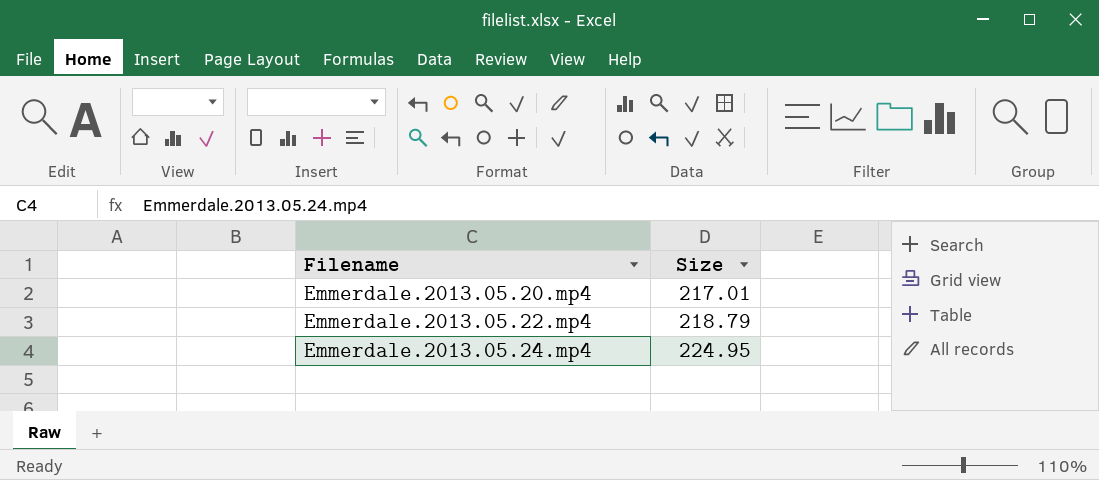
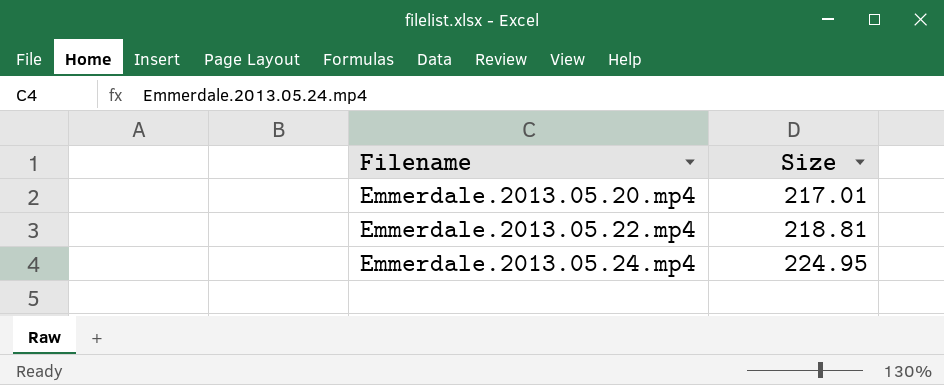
Emmerdale.2013.05.22.mp4 | Size: 218.79 -> 218.81

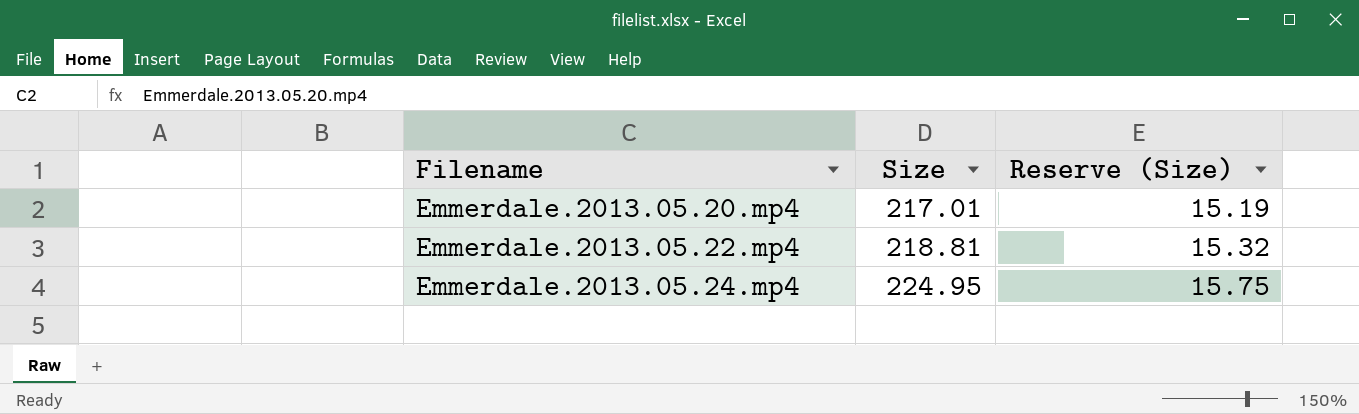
column Reserve (Size) | formula: none -> [Size] * 0.07

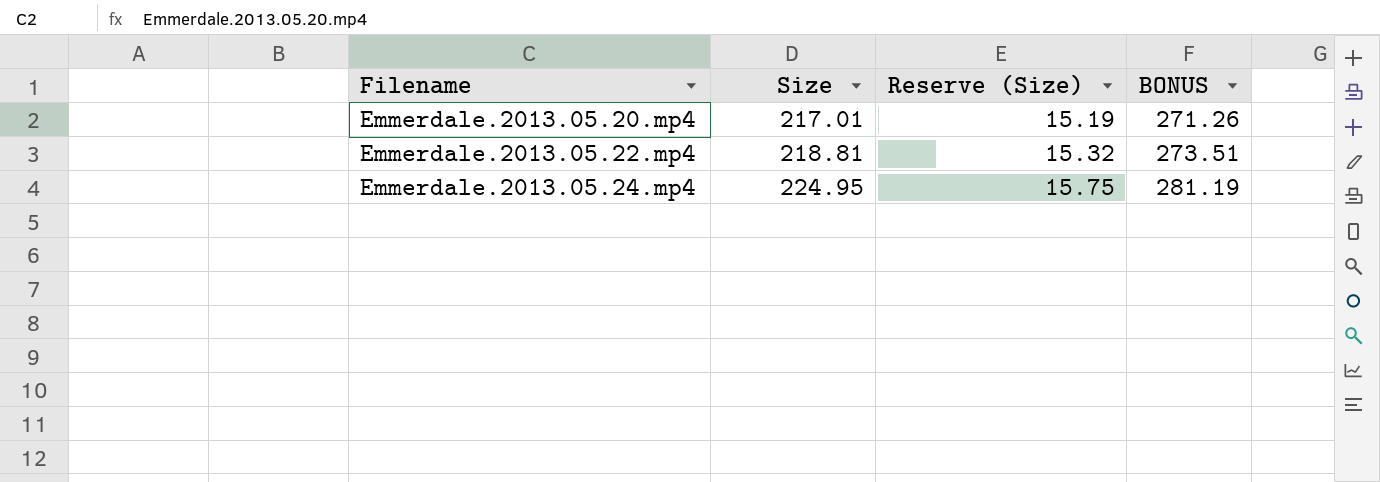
column BONUS | formula: none -> [Size] * 1.25

